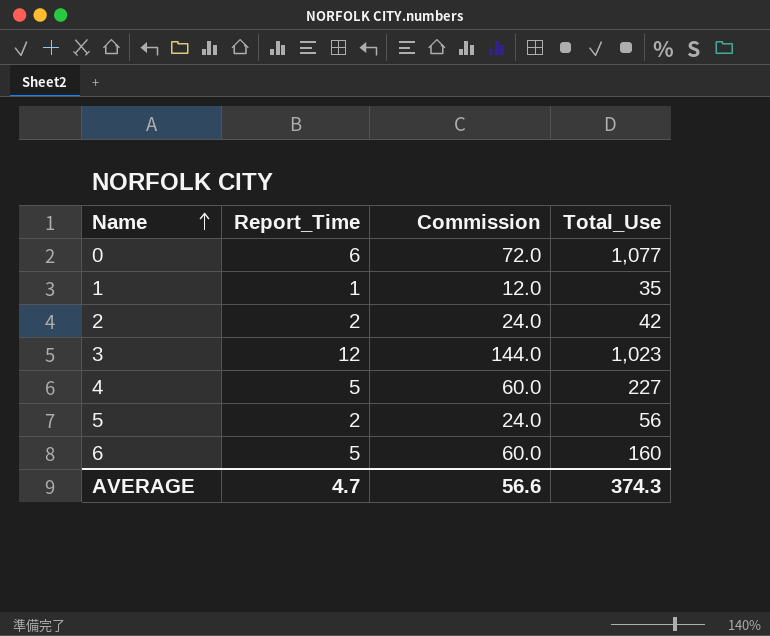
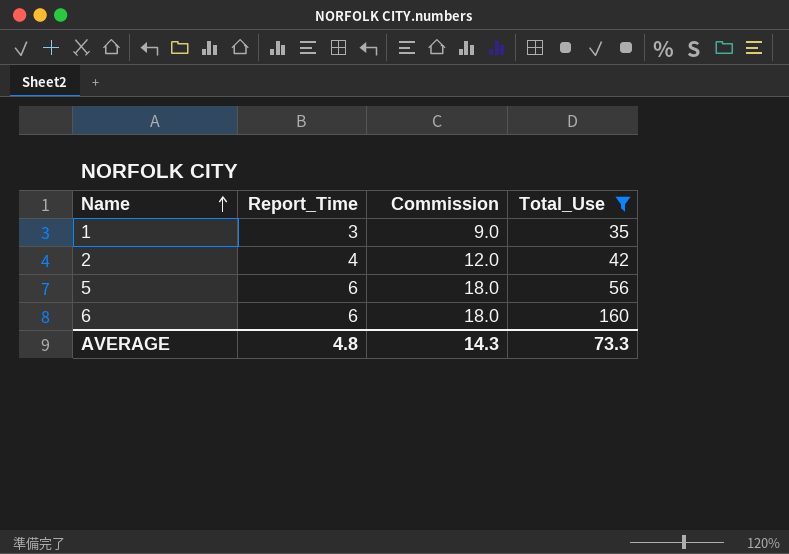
filter: none -> Total_Use <= 160
column Commission | formula: [Report_Time] * 12 -> [Report_Time] * 3
1 | Report_Time: 1 -> 3
2 | Report_Time: 2 -> 4
5 | Report_Time: 2 -> 6
6 | Report_Time: 5 -> 6
AVERAGE | Report_Time: 4.7 -> 4.8
AVERAGE | Commission: 56.6 -> 14.3
AVERAGE | Total_Use: 374.3 -> 73.3

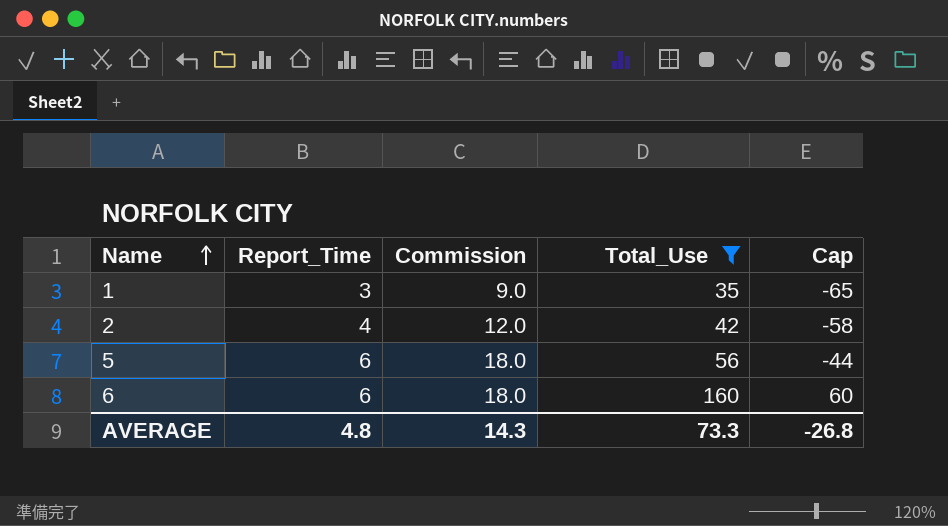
column Cap | formula: none -> [Total_Use] - 100

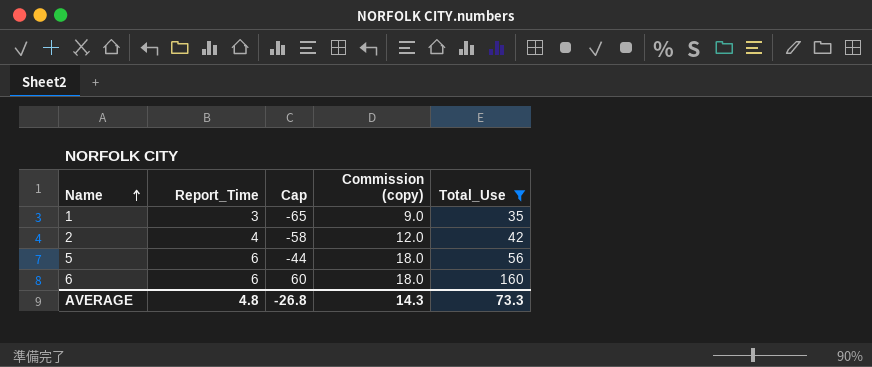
column Cap | position: 5 -> 3
column name: Commission -> Commission (copy)

